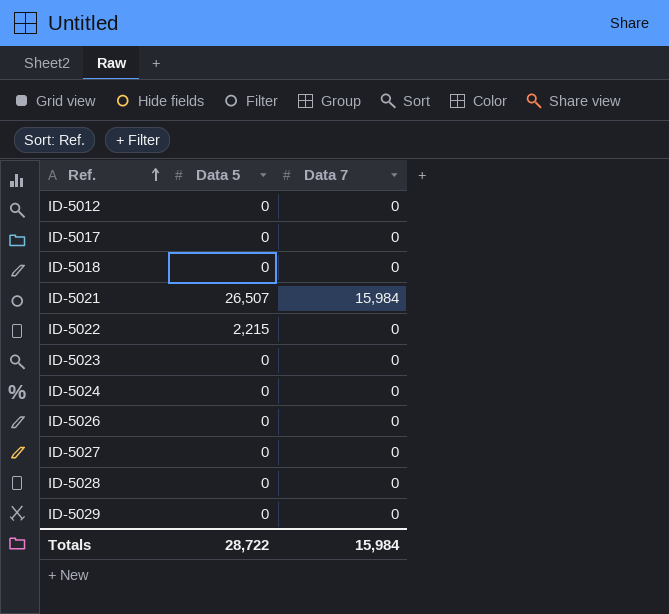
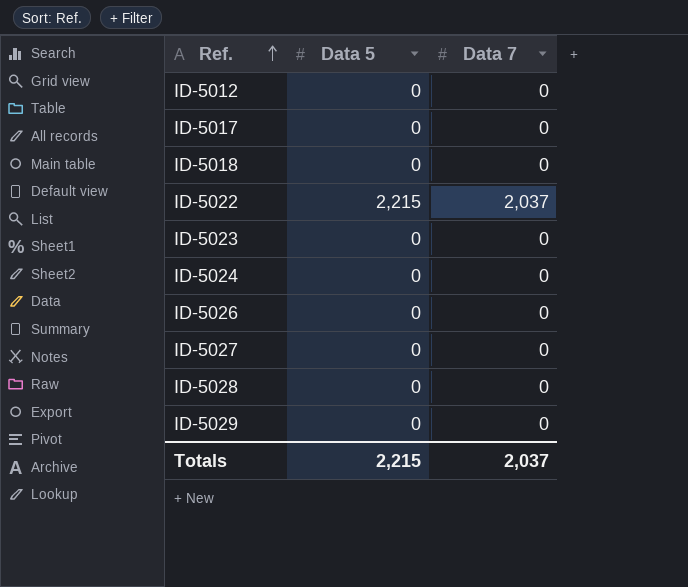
row ID-5021: 26,507 | 15,984 -> none
ID-5022 | Data 7: 0 -> 2,037
Totals | Data 5: 28,722 -> 2,215
Totals | Data 7: 15,984 -> 2,037

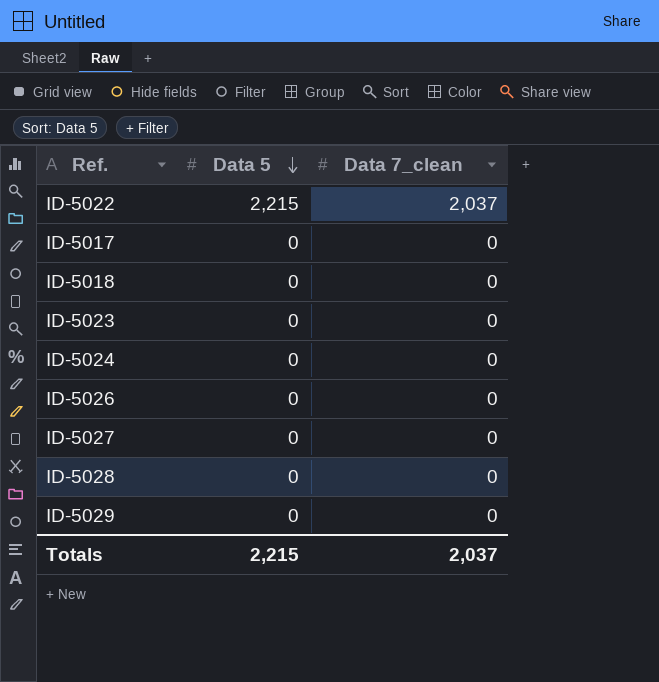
row order: Ref. ascending -> Data 5 descending
column name: Data 7 -> Data 7_clean
row ID-5012: 0 | 0 -> none

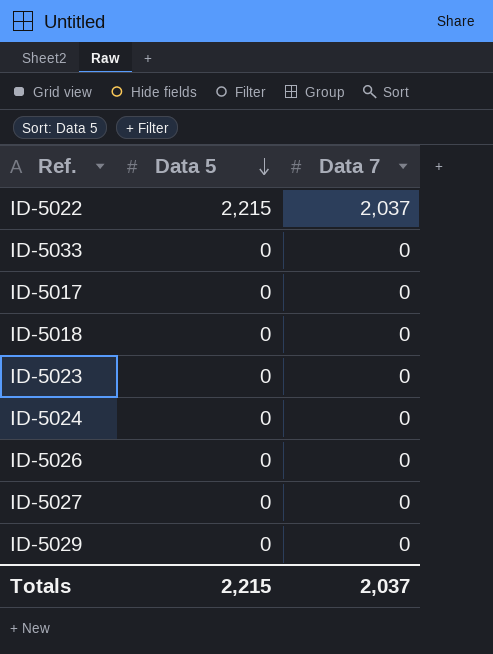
column name: Data 7_clean -> Data 7
row ID-5028: 0 | 0 -> none
row ID-5033: none -> 0 | 0

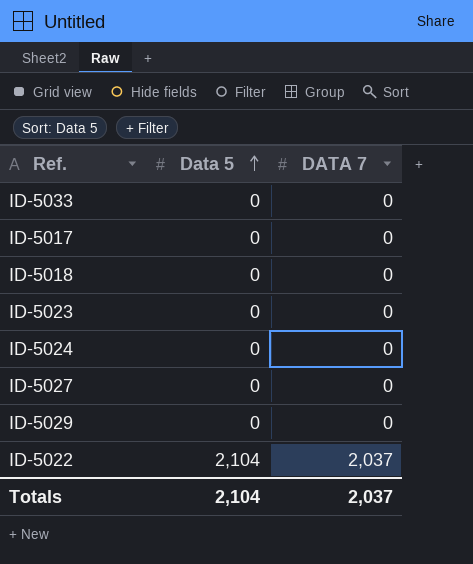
row order: Data 5 descending -> Data 5 ascending
column name: Data 7 -> DATA 7
row ID-5026: 0 | 0 -> none
ID-5022 | Data 5: 2,215 -> 2,104
Totals | Data 5: 2,215 -> 2,104

